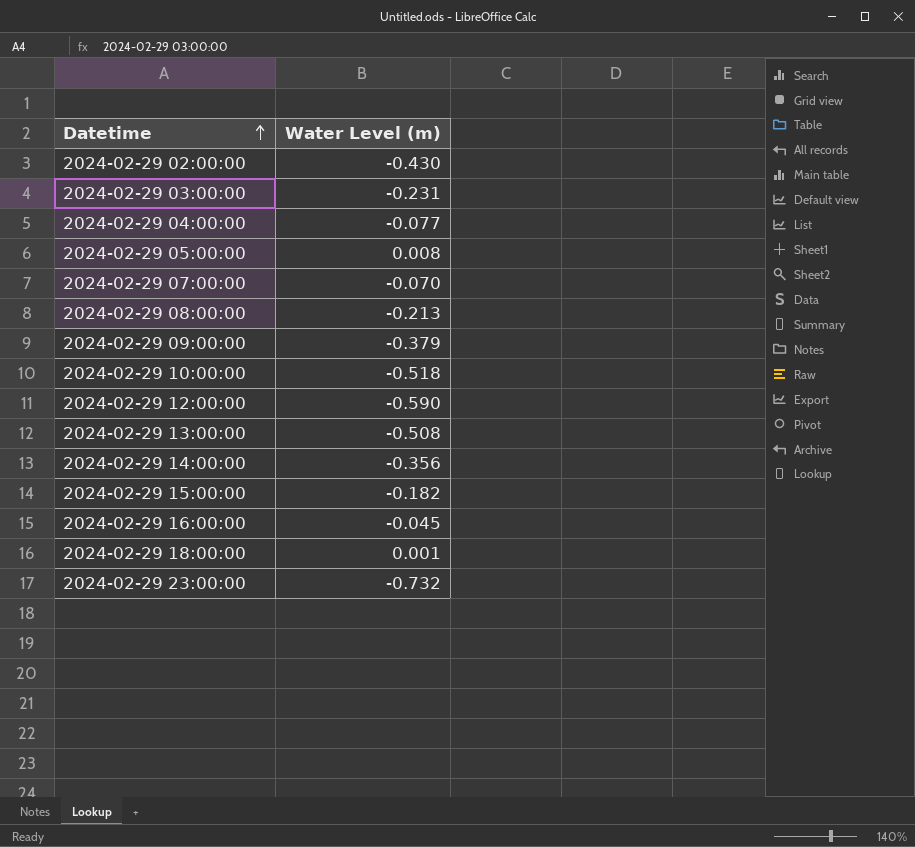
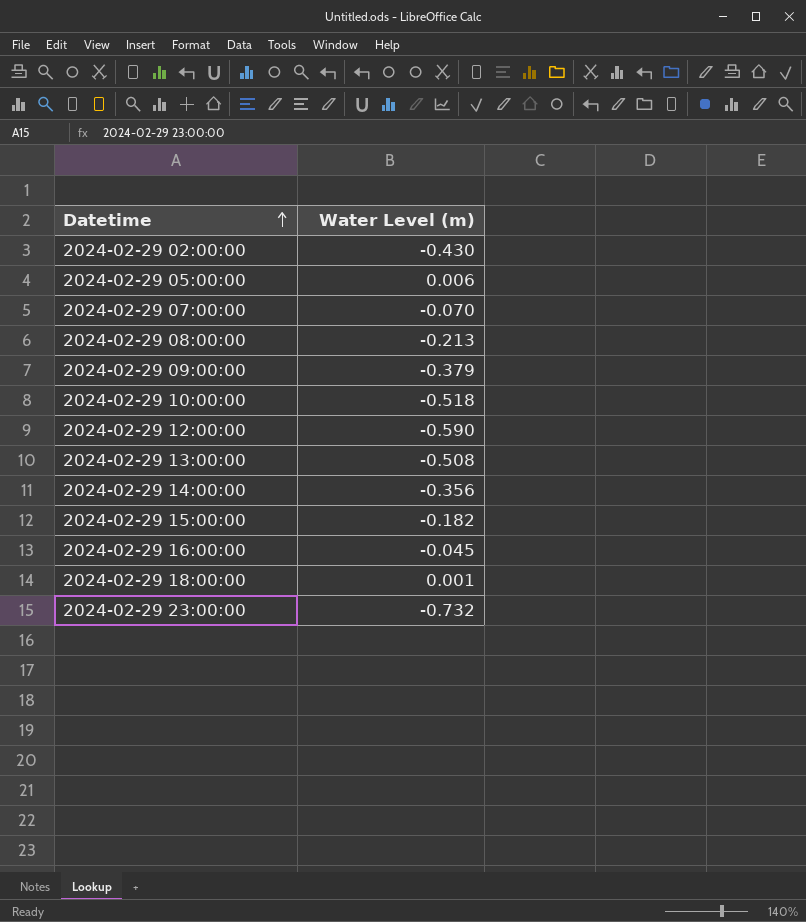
row 2024-02-29 03:00:00: -0.231 -> none
row 2024-02-29 04:00:00: -0.077 -> none
2024-02-29 05:00:00 | Water Level (m): 0.008 -> 0.006

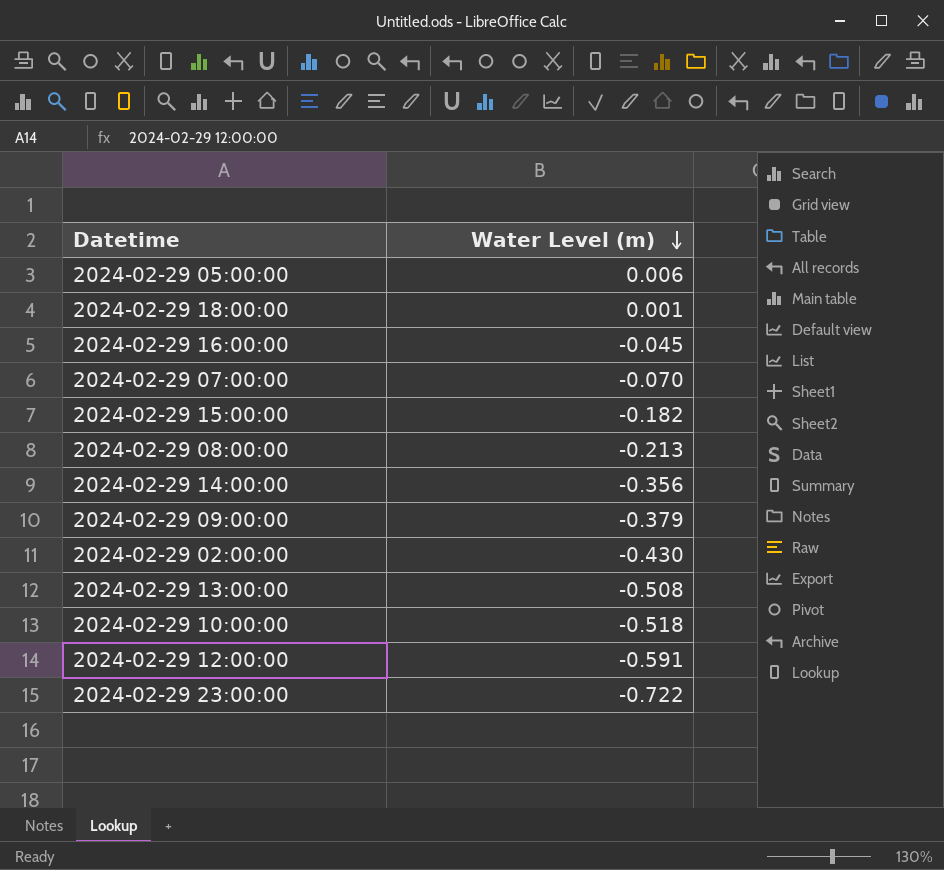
row order: Datetime ascending -> Water Level (m) descending
2024-02-29 12:00:00 | Water Level (m): -0.590 -> -0.591
2024-02-29 23:00:00 | Water Level (m): -0.732 -> -0.722

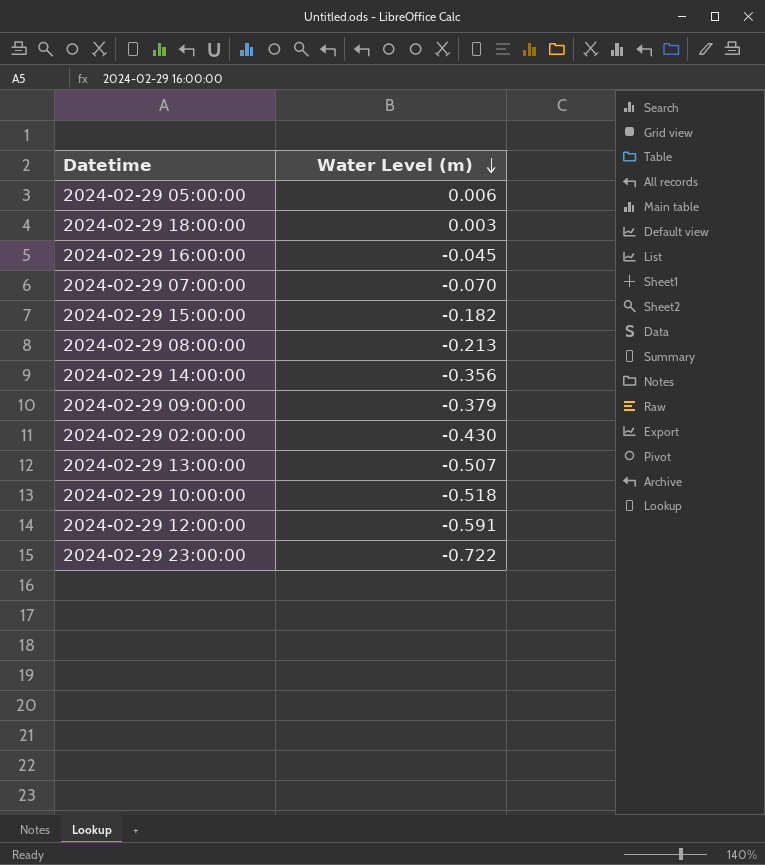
2024-02-29 18:00:00 | Water Level (m): 0.001 -> 0.003
2024-02-29 13:00:00 | Water Level (m): -0.508 -> -0.507

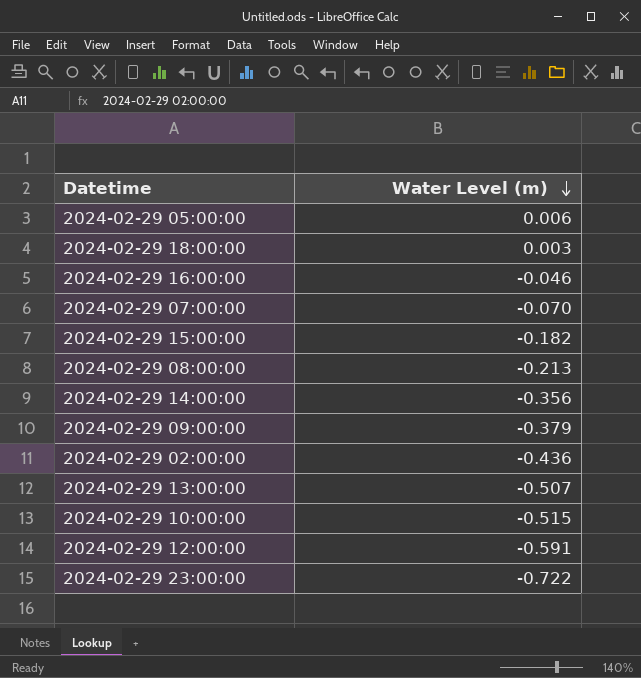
2024-02-29 16:00:00 | Water Level (m): -0.045 -> -0.046
2024-02-29 02:00:00 | Water Level (m): -0.430 -> -0.436
2024-02-29 10:00:00 | Water Level (m): -0.518 -> -0.515

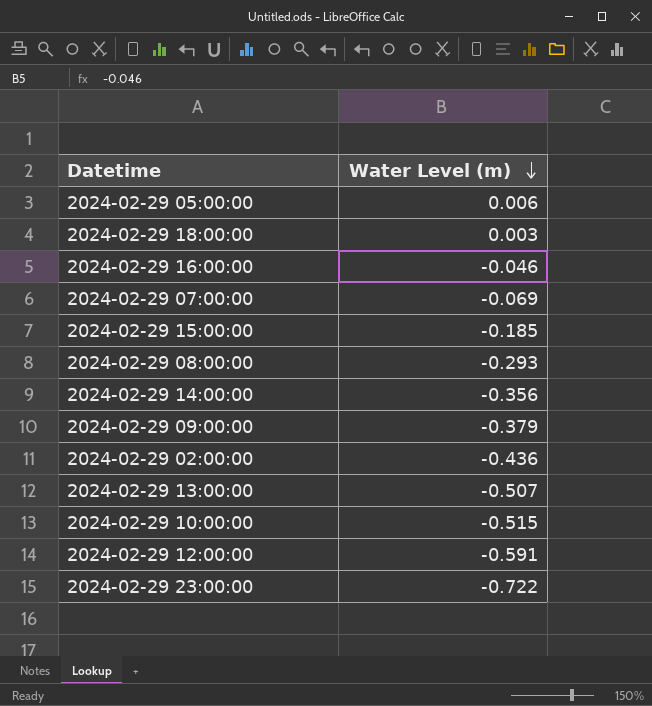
2024-02-29 07:00:00 | Water Level (m): -0.070 -> -0.069
2024-02-29 15:00:00 | Water Level (m): -0.182 -> -0.185
2024-02-29 08:00:00 | Water Level (m): -0.213 -> -0.293

